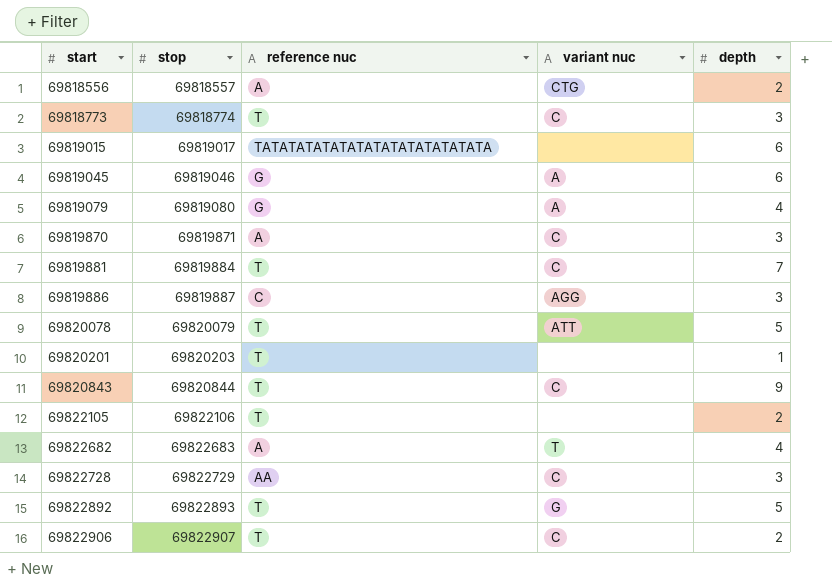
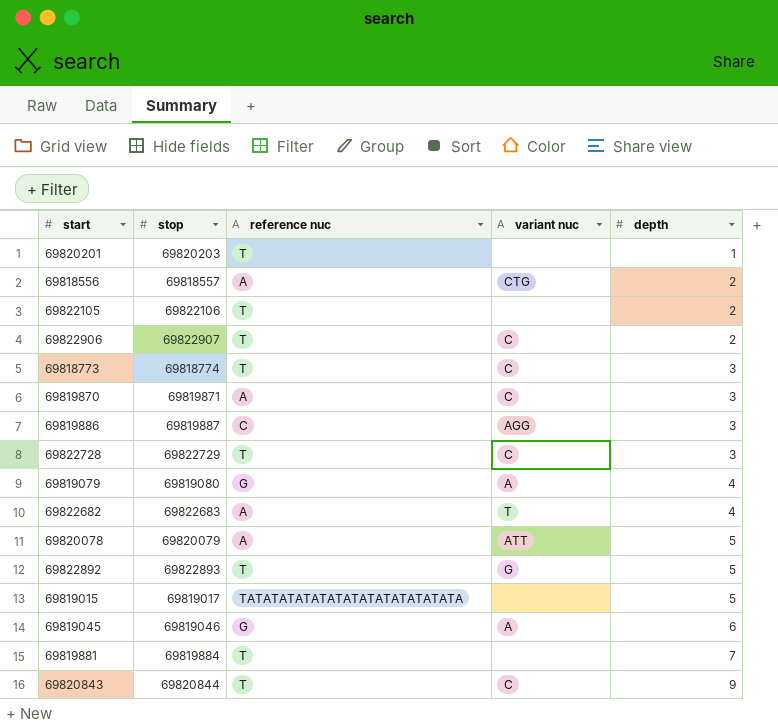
row order: start ascending -> depth ascending
69822728 | reference nuc: AA -> T
69820078 | reference nuc: T -> A
69819015 | depth: 6 -> 5
69819881 | variant nuc: C -> none

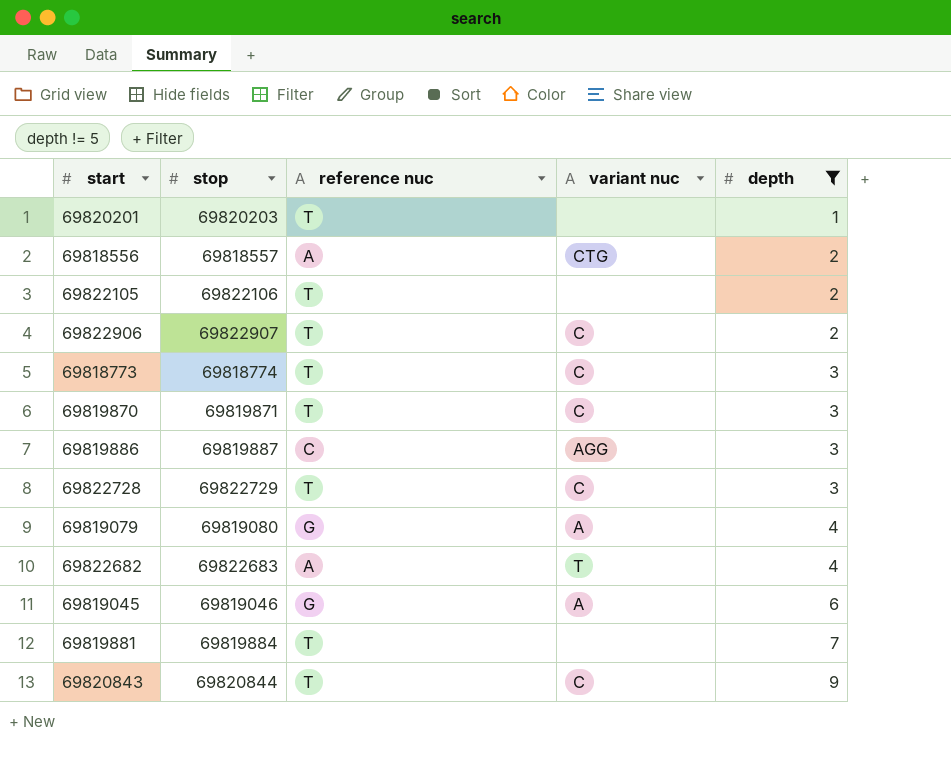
filter: none -> depth != 5
69819870 | reference nuc: A -> T

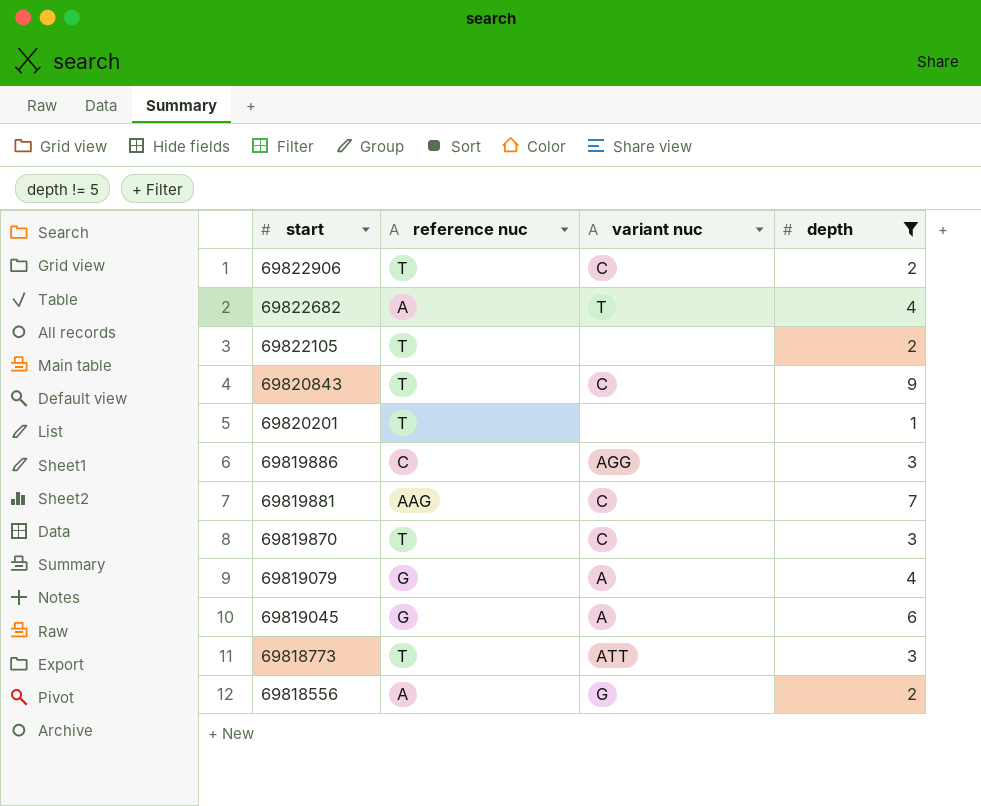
row order: depth ascending -> start descending
column stop | position: 2 -> none
row 69822728: 69822729 | T | C | 3 -> none
69819881 | reference nuc: T -> AAG
69819881 | variant nuc: none -> C
69818773 | variant nuc: C -> ATT
69818556 | variant nuc: CTG -> G

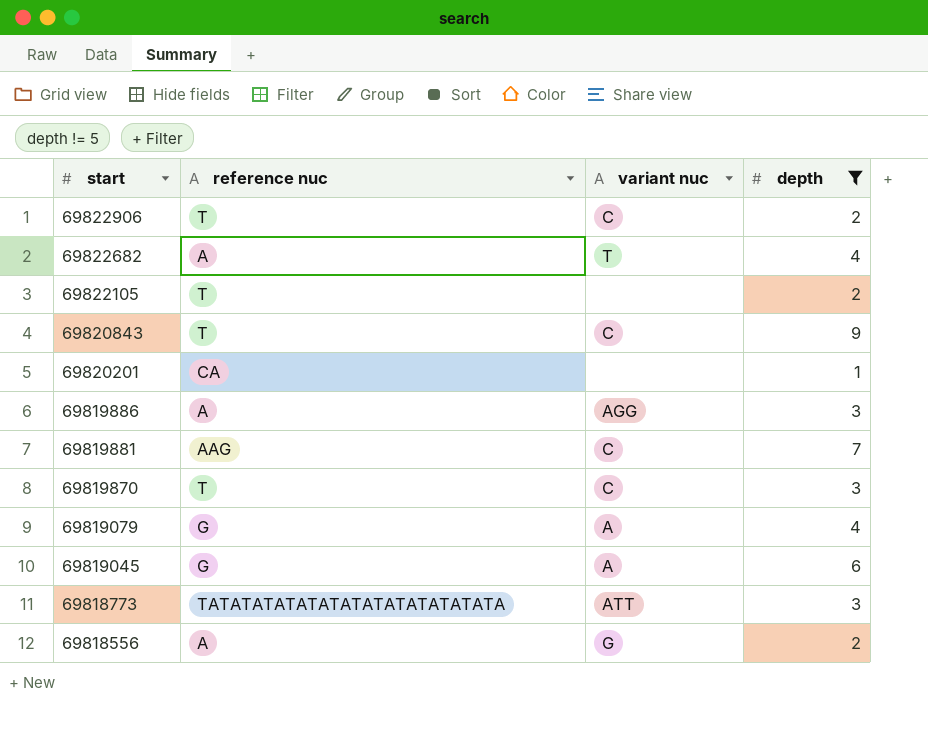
69820201 | reference nuc: T -> CA
69819886 | reference nuc: C -> A
69818773 | reference nuc: T -> TATATATATATATATATATATATATATA

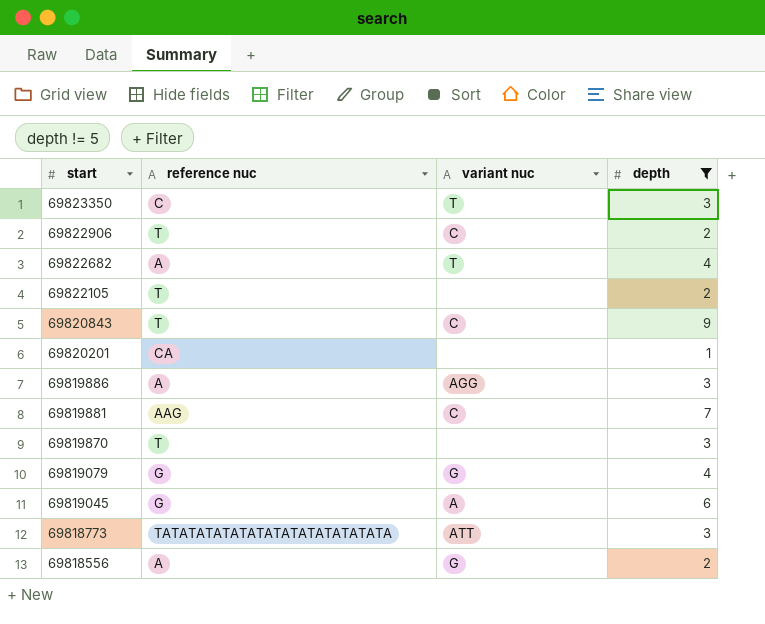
row 69823350: none -> C | T | 3
69819870 | variant nuc: C -> none
69819079 | variant nuc: A -> G

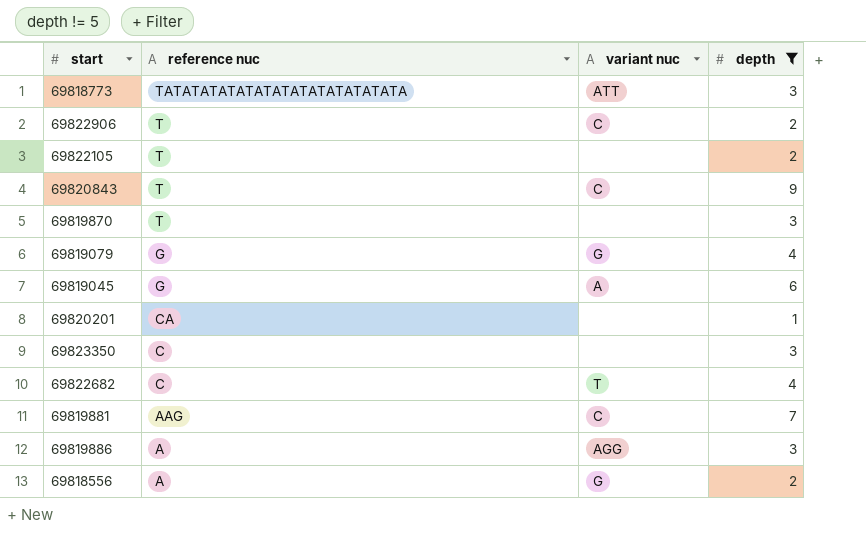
row order: start descending -> reference nuc descending
69823350 | variant nuc: T -> none
69822682 | reference nuc: A -> C

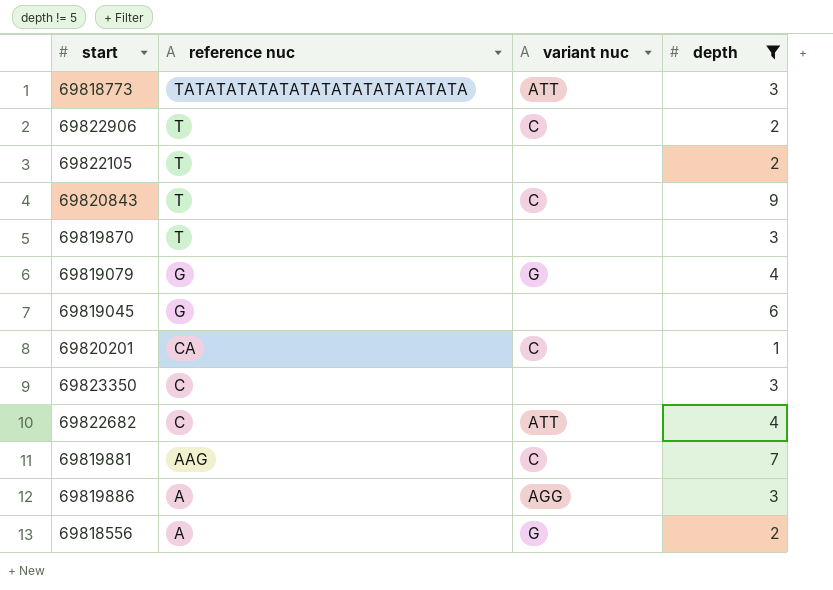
69819045 | variant nuc: A -> none
69820201 | variant nuc: none -> C
69822682 | variant nuc: T -> ATT

